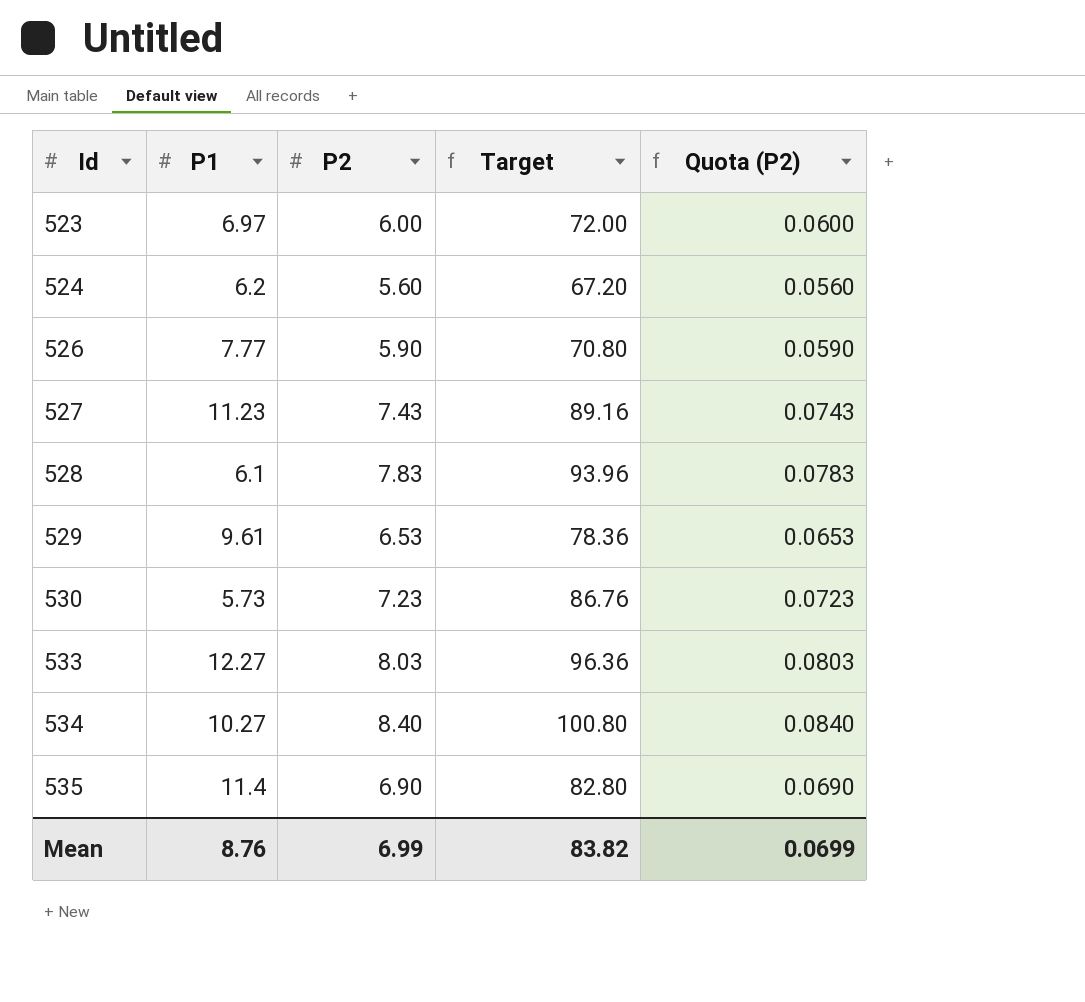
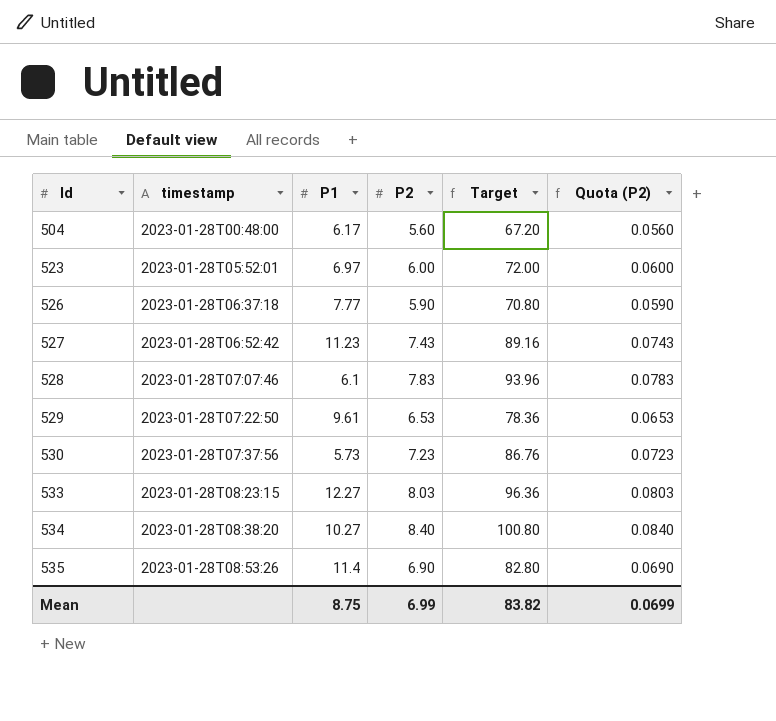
column timestamp | position: none -> 2
row 524: 6.2 | 5.60 | 67.20 | 0.0560 -> none
row 504: none -> 2023-01-28T00:48:00 | 6.17 | 5.60 | 67.20 | 0.0560
Mean | P1: 8.76 -> 8.75

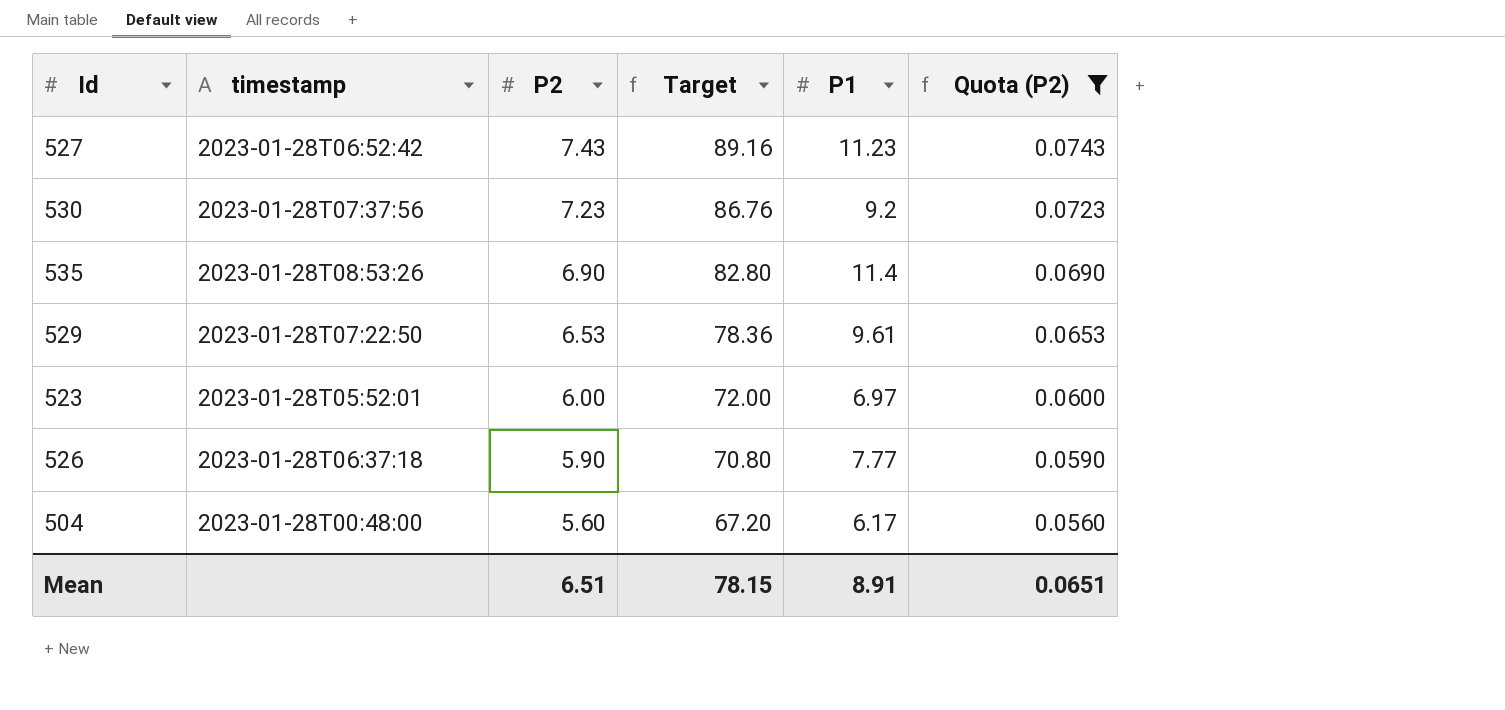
filter: none -> Quota (P2) <= 0.0743
row order: Id ascending -> P2 descending
column P1 | position: 3 -> 5
530 | P1: 5.73 -> 9.2
Mean | P2: 6.99 -> 6.51
Mean | Target: 83.82 -> 78.15
Mean | P1: 8.75 -> 8.91
Mean | Quota (P2): 0.0699 -> 0.0651

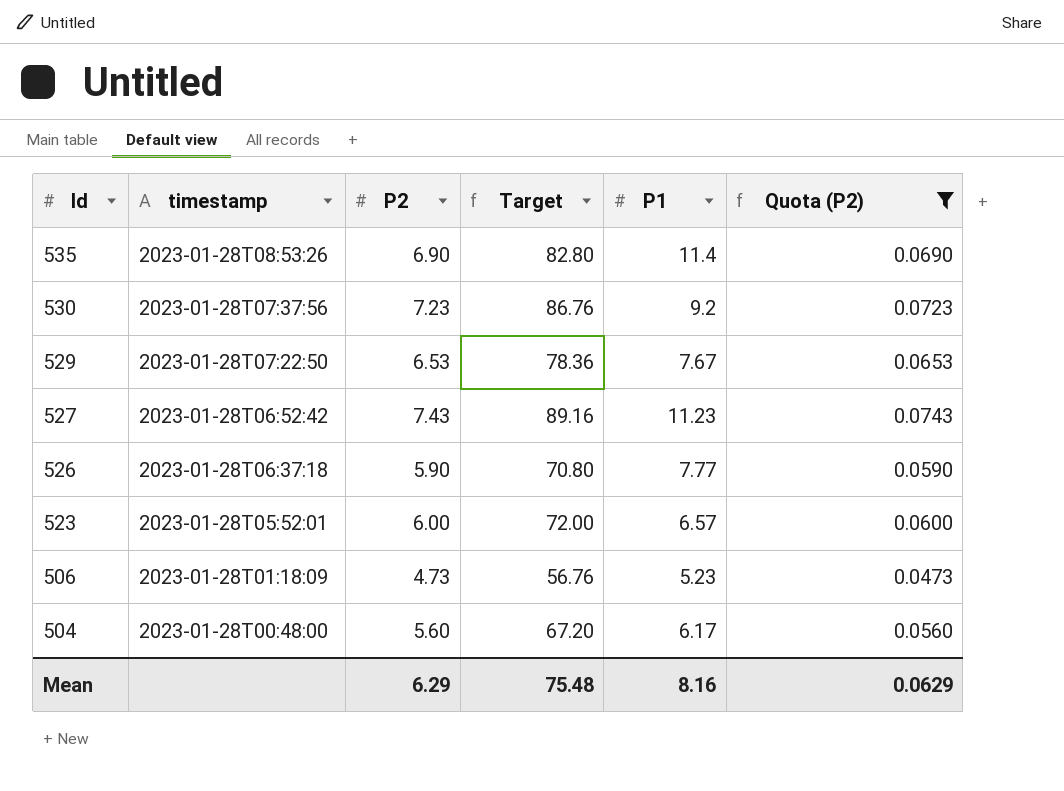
row order: P2 descending -> Id descending
529 | P1: 9.61 -> 7.67
523 | P1: 6.97 -> 6.57
row 506: none -> 2023-01-28T01:18:09 | 4.73 | 56.76 | 5.23 | 0.0473
Mean | P2: 6.51 -> 6.29
Mean | Target: 78.15 -> 75.48
Mean | P1: 8.91 -> 8.16
Mean | Quota (P2): 0.0651 -> 0.0629

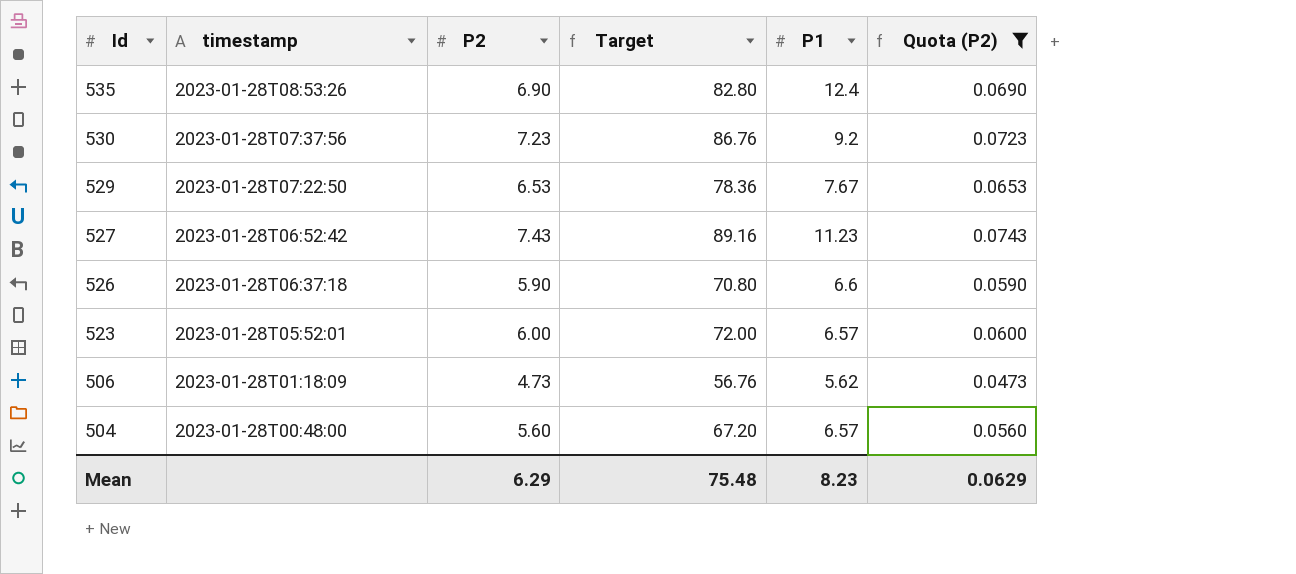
535 | P1: 11.4 -> 12.4
526 | P1: 7.77 -> 6.6
506 | P1: 5.23 -> 5.62
504 | P1: 6.17 -> 6.57
Mean | P1: 8.16 -> 8.23

